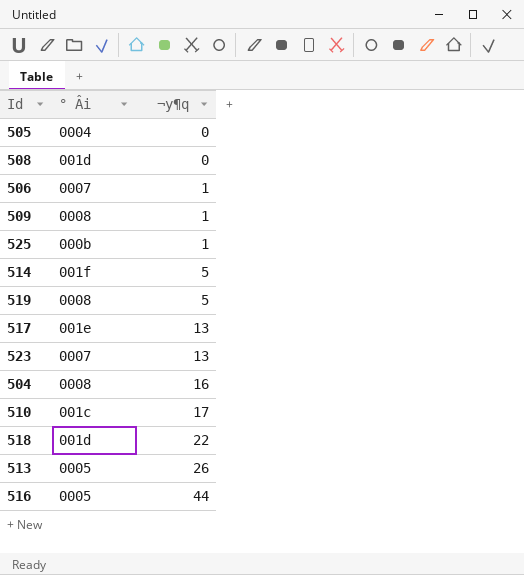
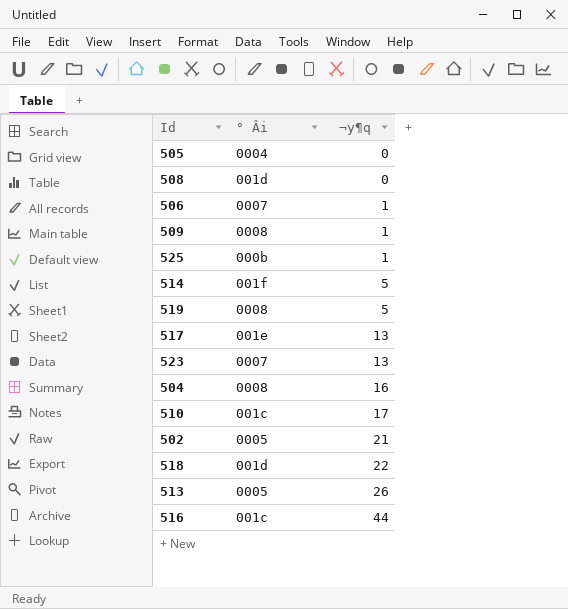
row 502: none -> 0005 | 21
516 | ° Âi: 0005 -> 001c

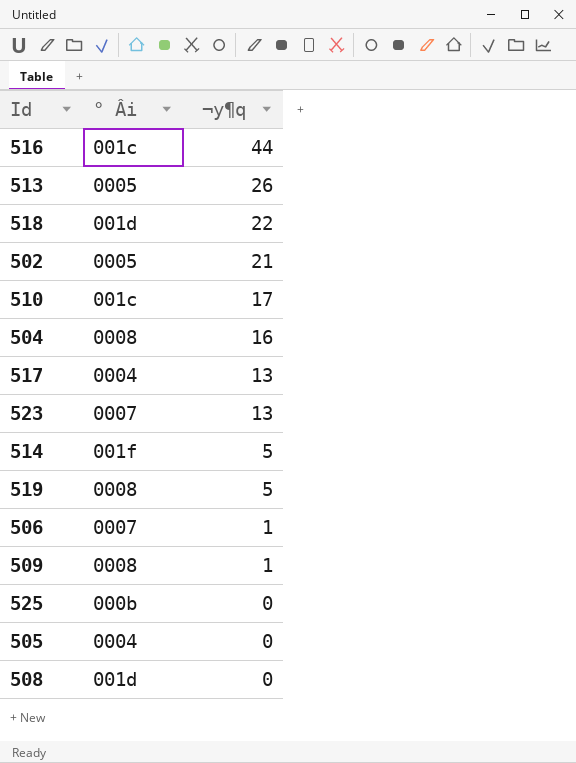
row order: ¬y¶q ascending -> ¬y¶q descending
517 | ° Âi: 001e -> 0004
525 | ¬y¶q: 1 -> 0

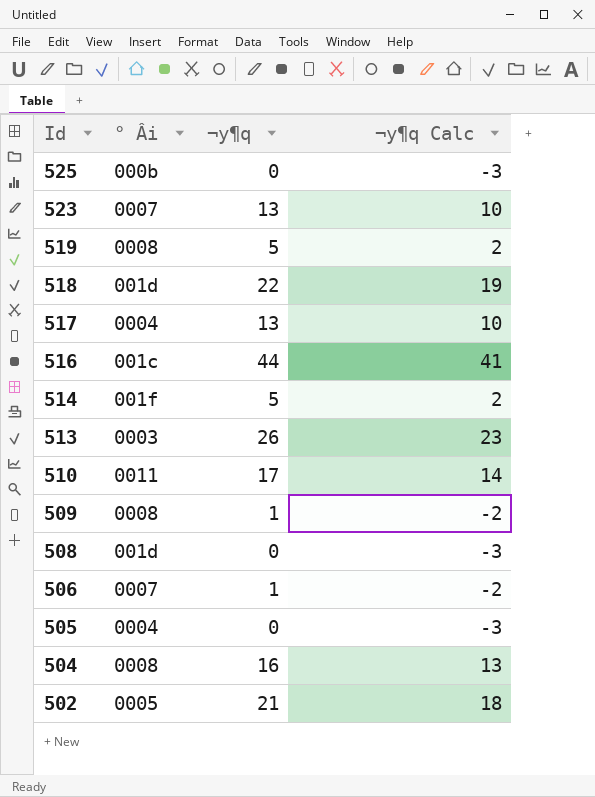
row order: ¬y¶q descending -> Id descending
column ¬y¶q Calc | formula: none -> [¬y¶q] - 3
513 | ° Âi: 0005 -> 0003
510 | ° Âi: 001c -> 0011

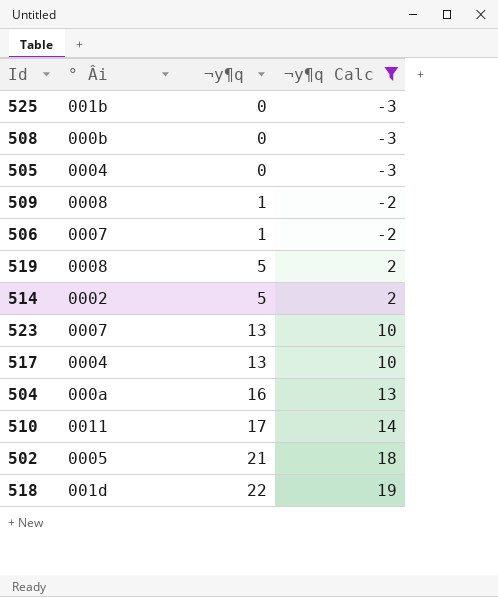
filter: none -> ¬y¶q Calc <= 19
row order: Id descending -> ¬y¶q ascending
525 | ° Âi: 000b -> 001b
508 | ° Âi: 001d -> 000b
514 | ° Âi: 001f -> 0002
504 | ° Âi: 0008 -> 000a

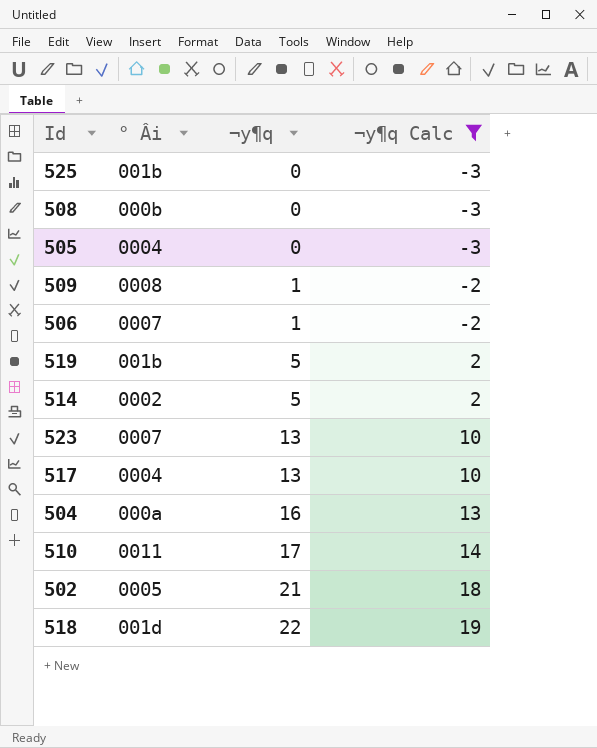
519 | ° Âi: 0008 -> 001b

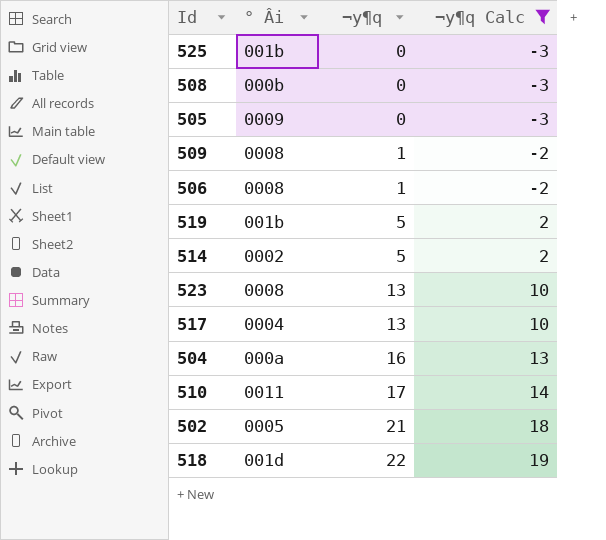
505 | ° Âi: 0004 -> 0009
506 | ° Âi: 0007 -> 0008
523 | ° Âi: 0007 -> 0008

